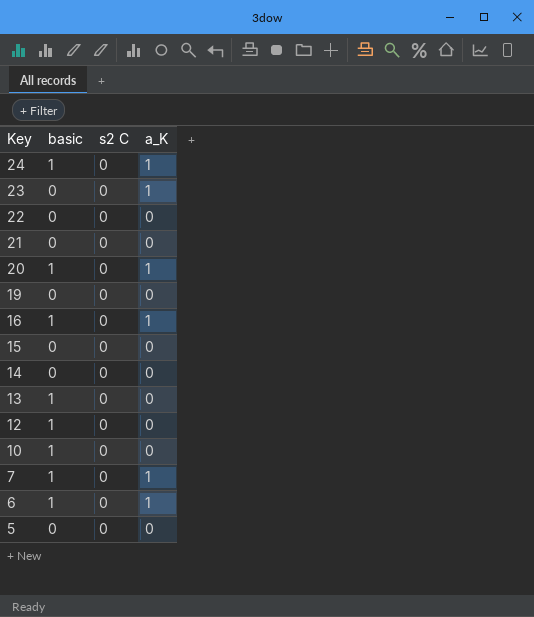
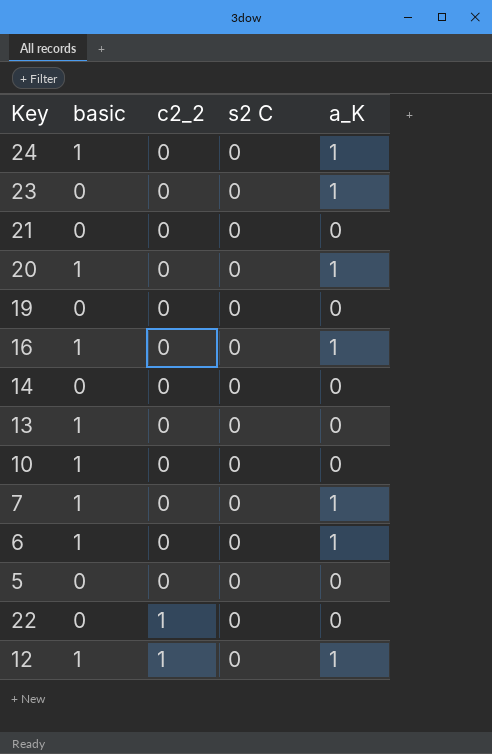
row order: Key descending -> c2_2 ascending
column c2_2 | position: none -> 3
row 15: 0 | 0 | 0 -> none
12 | a_K: 0 -> 1

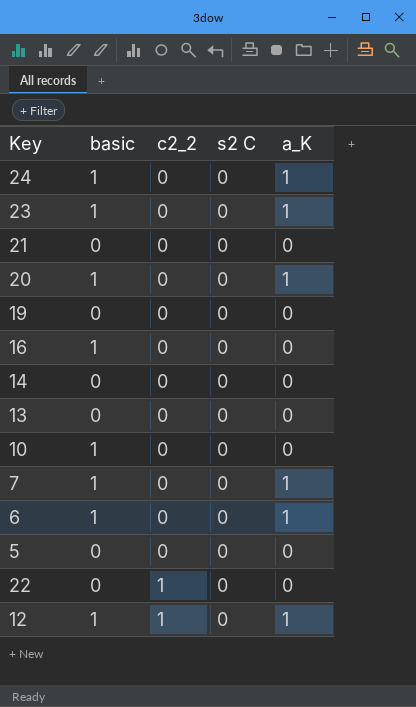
23 | basic: 0 -> 1
16 | a_K: 1 -> 0
13 | basic: 1 -> 0

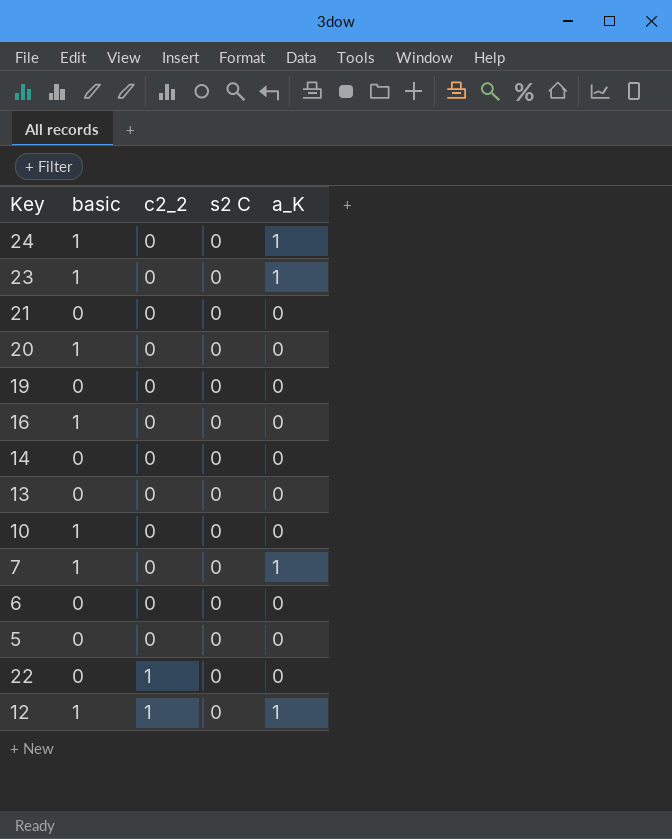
20 | a_K: 1 -> 0
6 | basic: 1 -> 0
6 | a_K: 1 -> 0

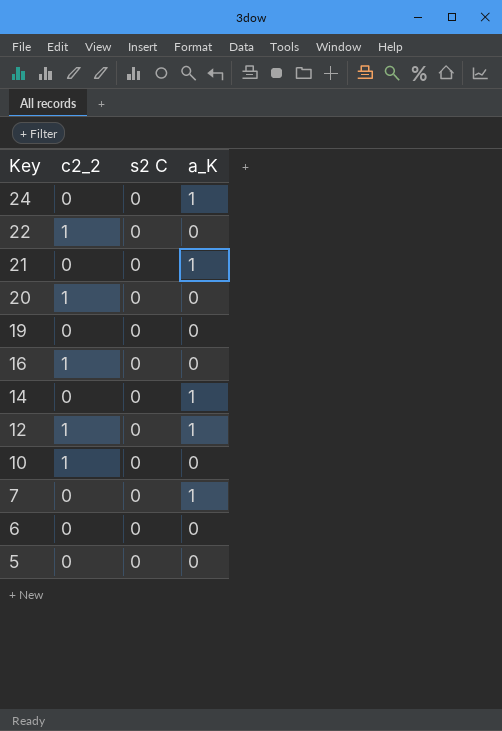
row order: c2_2 ascending -> Key descending
column basic | position: 2 -> none
row 23: 1 | 0 | 0 | 1 -> none
row 13: 0 | 0 | 0 | 0 -> none
21 | a_K: 0 -> 1
20 | c2_2: 0 -> 1
16 | c2_2: 0 -> 1
14 | a_K: 0 -> 1
10 | c2_2: 0 -> 1

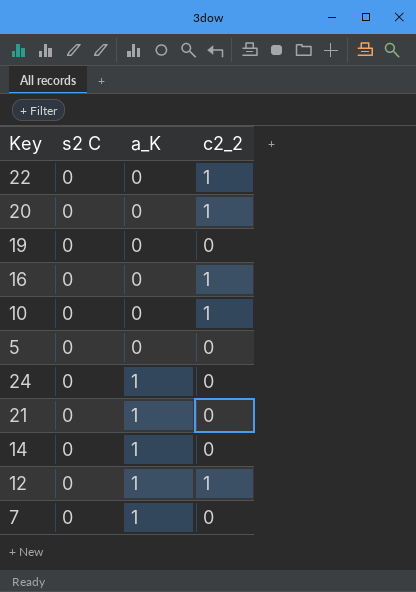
row order: Key descending -> a_K ascending
column c2_2 | position: 2 -> 4
row 6: 0 | 0 | 0 -> none

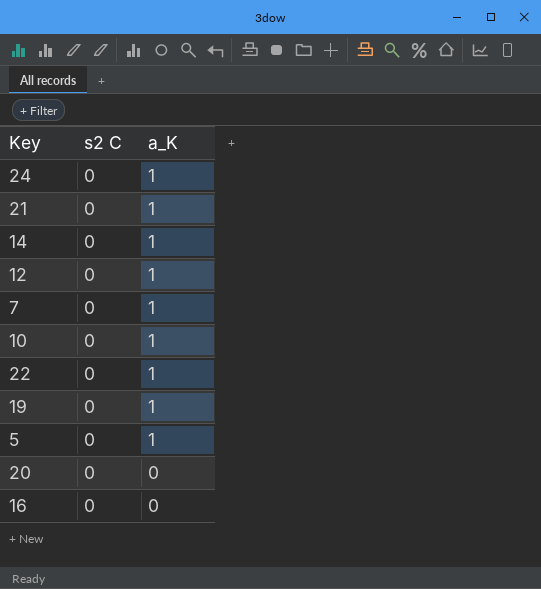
row order: a_K ascending -> a_K descending
column c2_2 | position: 4 -> none
10 | a_K: 0 -> 1
22 | a_K: 0 -> 1
19 | a_K: 0 -> 1
5 | a_K: 0 -> 1

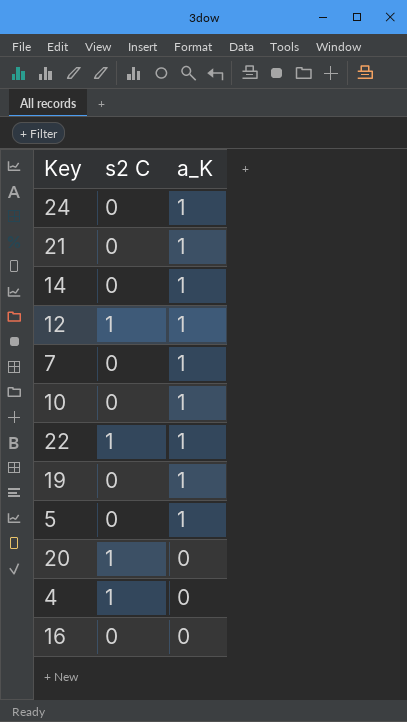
12 | s2 C: 0 -> 1
22 | s2 C: 0 -> 1
20 | s2 C: 0 -> 1
row 4: none -> 1 | 0

